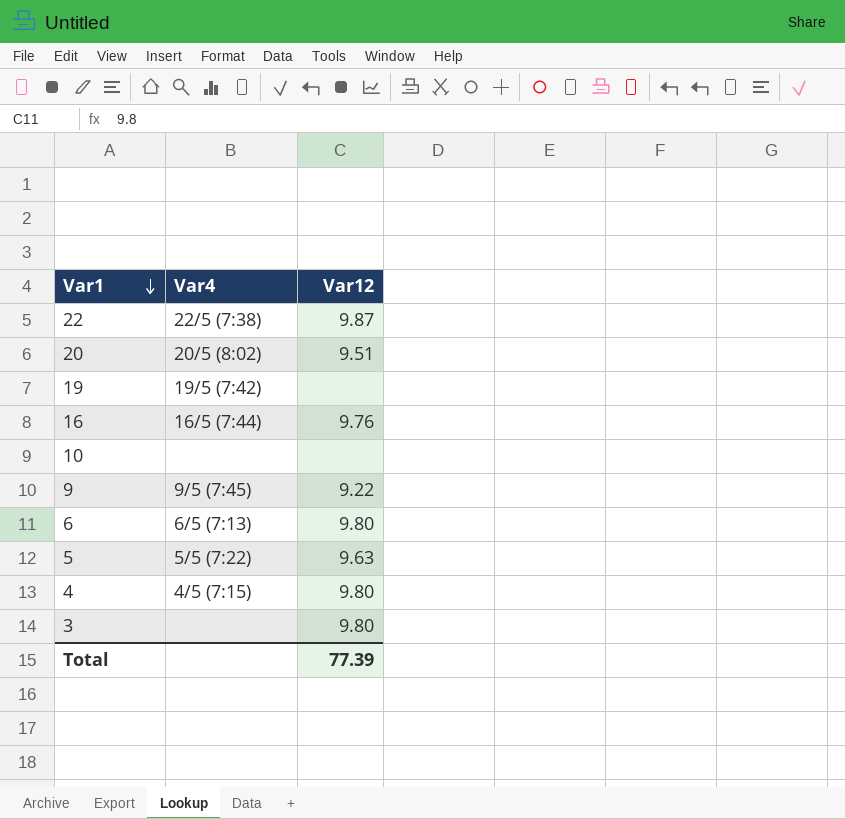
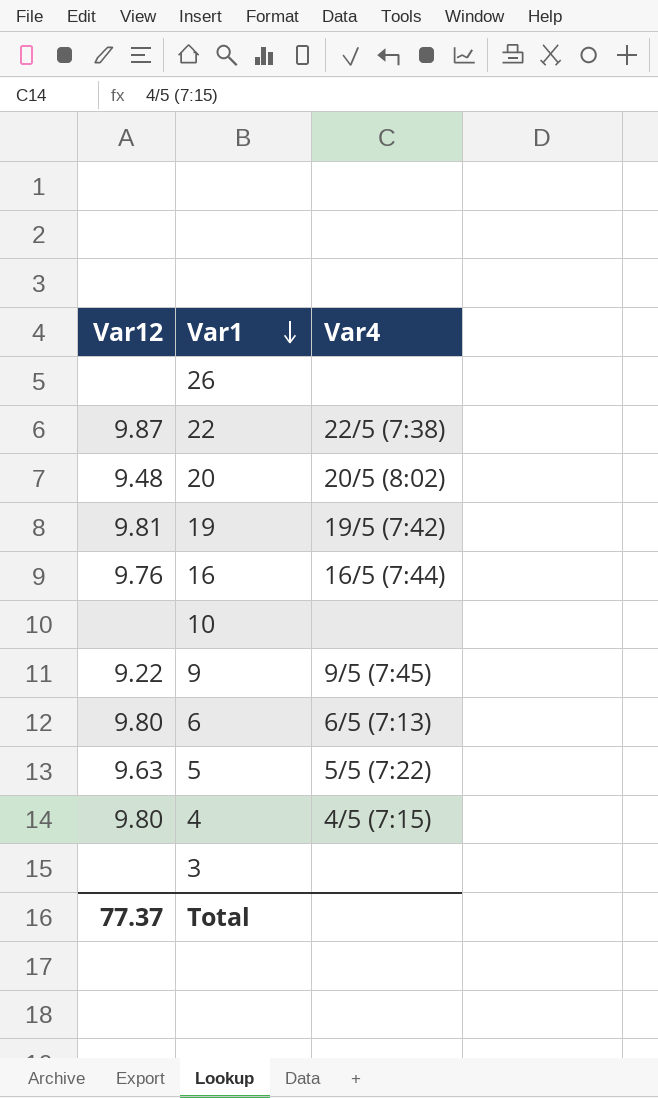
column Var12 | position: 3 -> 1
row 26: none -> none | none
20 | Var12: 9.51 -> 9.48
19 | Var12: none -> 9.81
3 | Var12: 9.80 -> none
Total | Var12: 77.39 -> 77.37

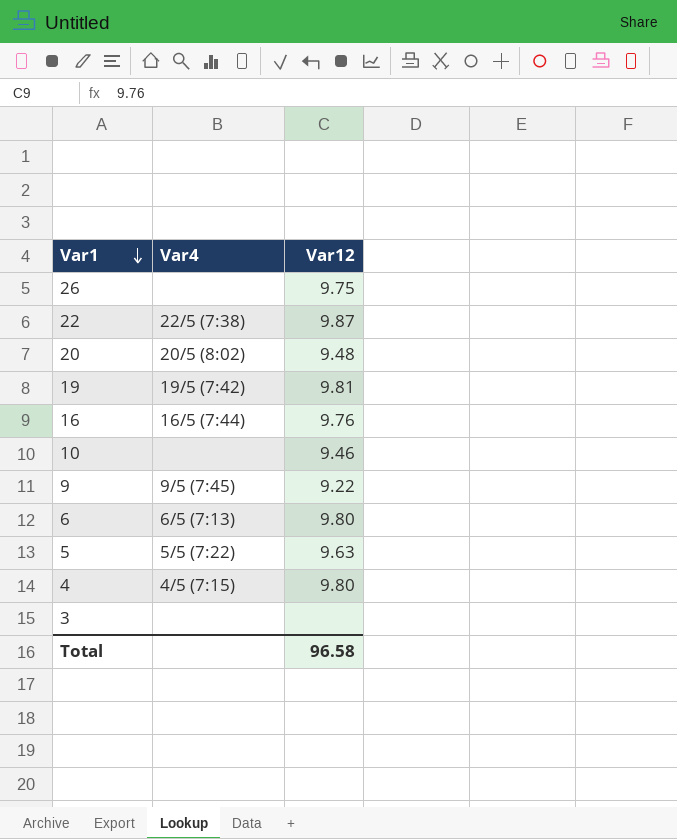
column Var12 | position: 1 -> 3
26 | Var12: none -> 9.75
10 | Var12: none -> 9.46
Total | Var12: 77.37 -> 96.58

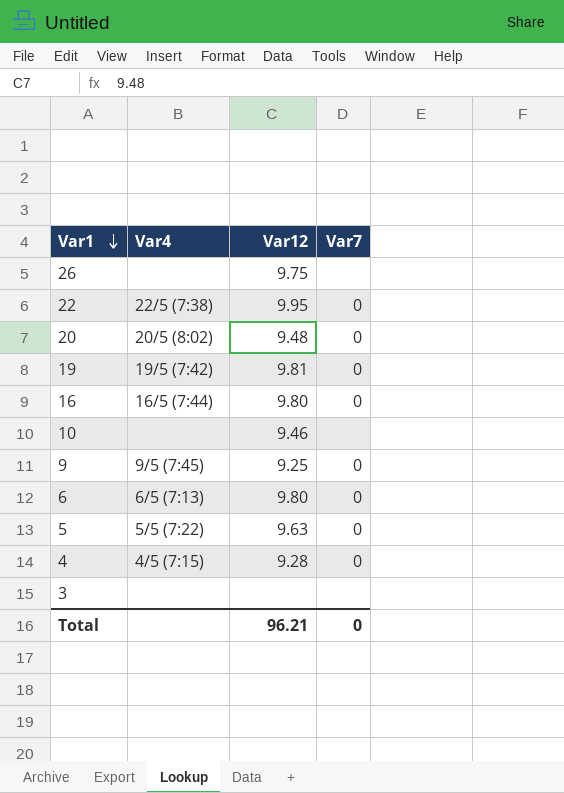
column Var7 | position: none -> 4
22 | Var12: 9.87 -> 9.95
16 | Var12: 9.76 -> 9.80
9 | Var12: 9.22 -> 9.25
4 | Var12: 9.80 -> 9.28
Total | Var12: 96.58 -> 96.21

